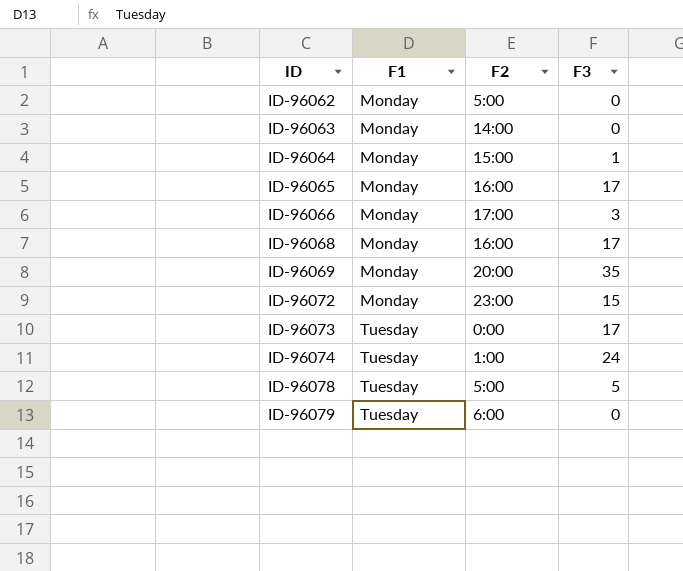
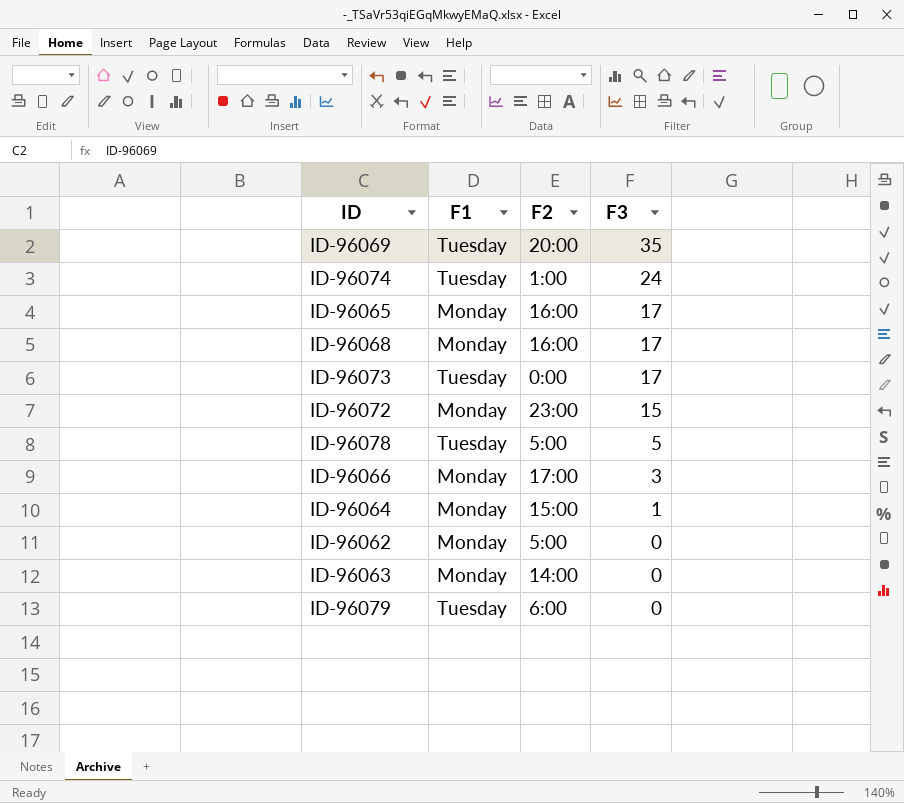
row order: ID ascending -> F3 descending
ID-96069 | F1: Monday -> Tuesday

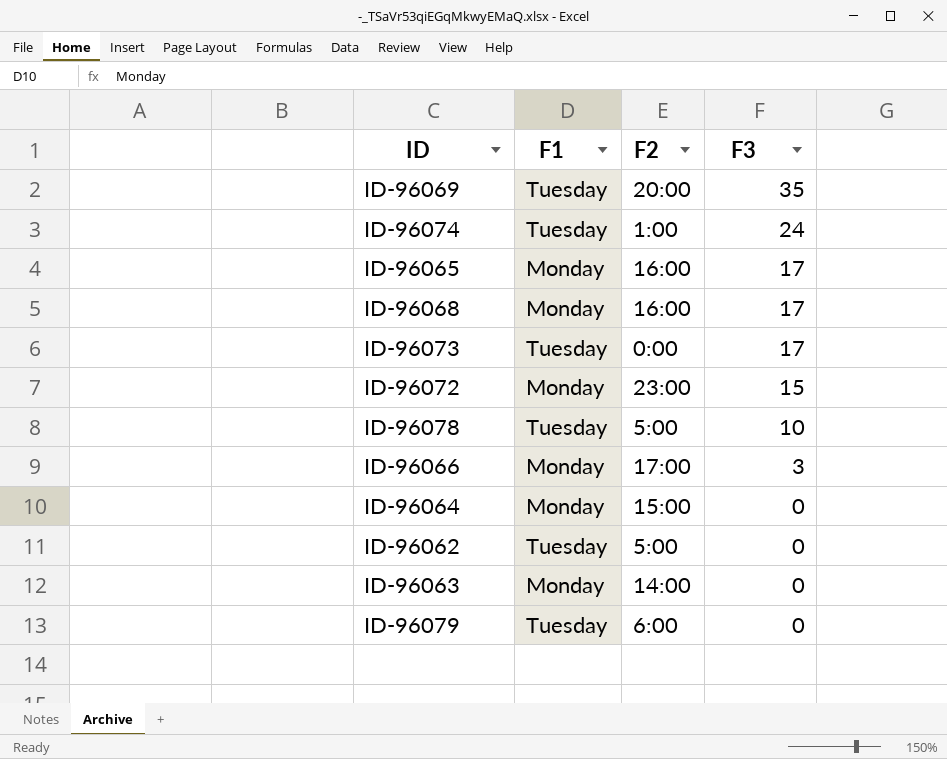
ID-96078 | F3: 5 -> 10
ID-96064 | F3: 1 -> 0
ID-96062 | F1: Monday -> Tuesday

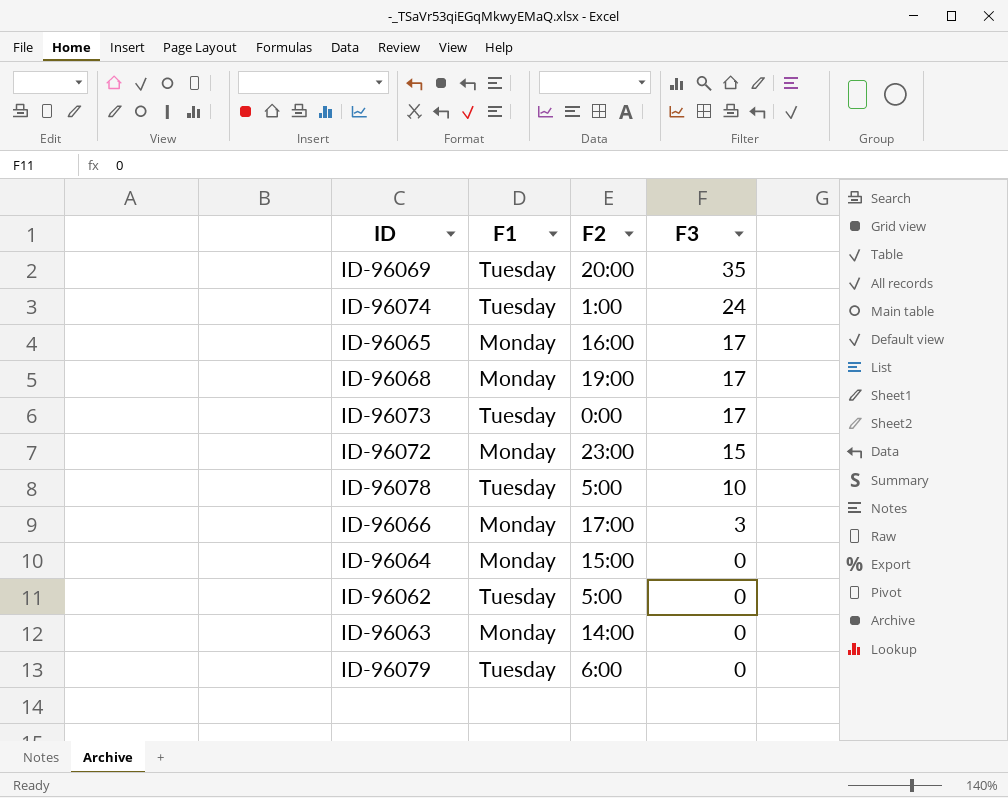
ID-96068 | F2: 16:00 -> 19:00

